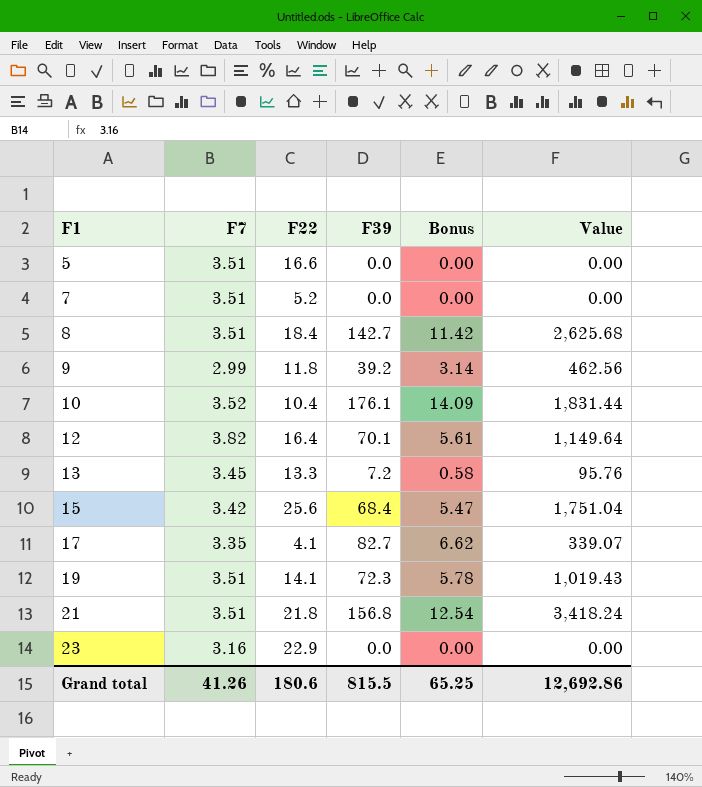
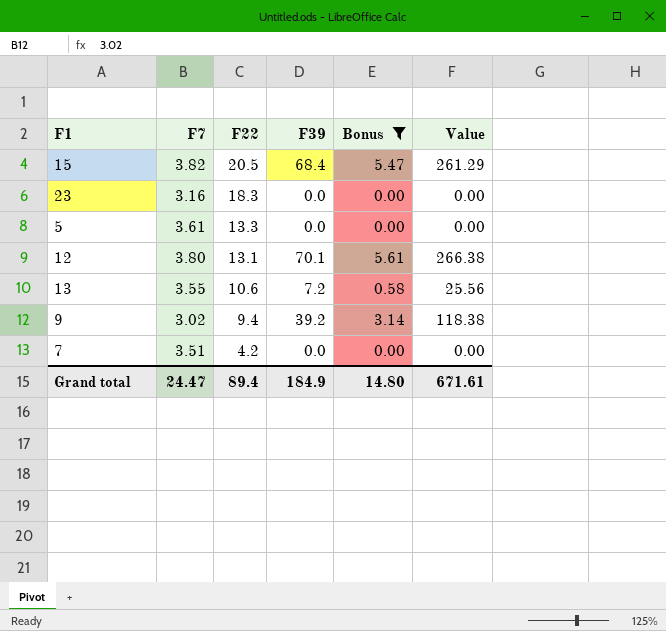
filter: none -> Bonus <= 5.61
row order: F1 ascending -> F22 descending
column Value | formula: [F22] * [F39] -> [F7] * [F39]
15 | F7: 3.42 -> 3.82
15 | F22: 25.6 -> 20.5
23 | F22: 22.9 -> 18.3
5 | F7: 3.51 -> 3.61
5 | F22: 16.6 -> 13.3
12 | F7: 3.82 -> 3.80
12 | F22: 16.4 -> 13.1
13 | F7: 3.45 -> 3.55
13 | F22: 13.3 -> 10.6
9 | F7: 2.99 -> 3.02
9 | F22: 11.8 -> 9.4
7 | F22: 5.2 -> 4.2
Grand total | F7: 41.26 -> 24.47
Grand total | F22: 180.6 -> 89.4
Grand total | F39: 815.5 -> 184.9
Grand total | Bonus: 65.25 -> 14.80
Grand total | Value: 12,692.86 -> 671.61

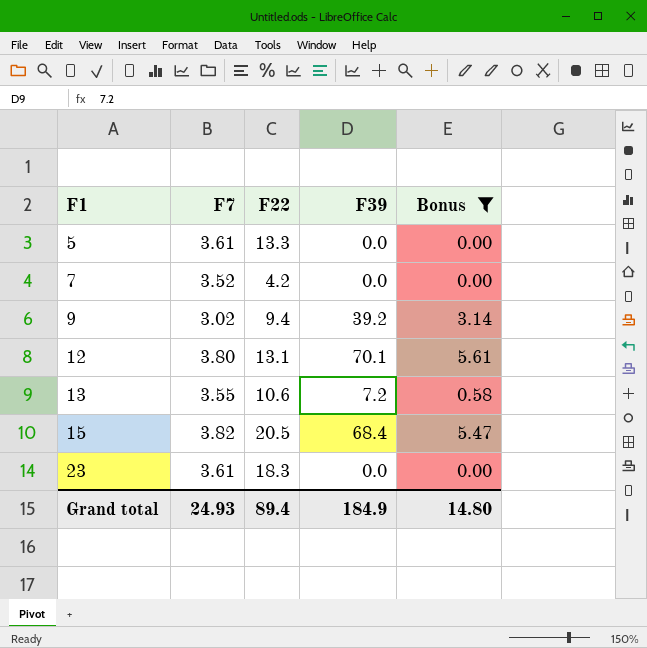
row order: F22 descending -> F1 ascending
column Value | formula: [F7] * [F39] -> none
7 | F7: 3.51 -> 3.52
23 | F7: 3.16 -> 3.61
Grand total | F7: 24.47 -> 24.93

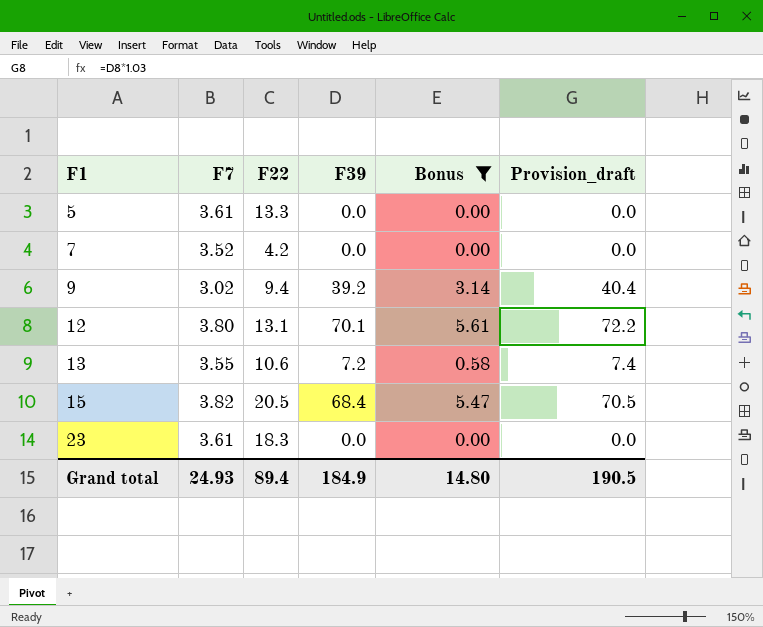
column Provision_draft | formula: none -> [F39] * 1.03

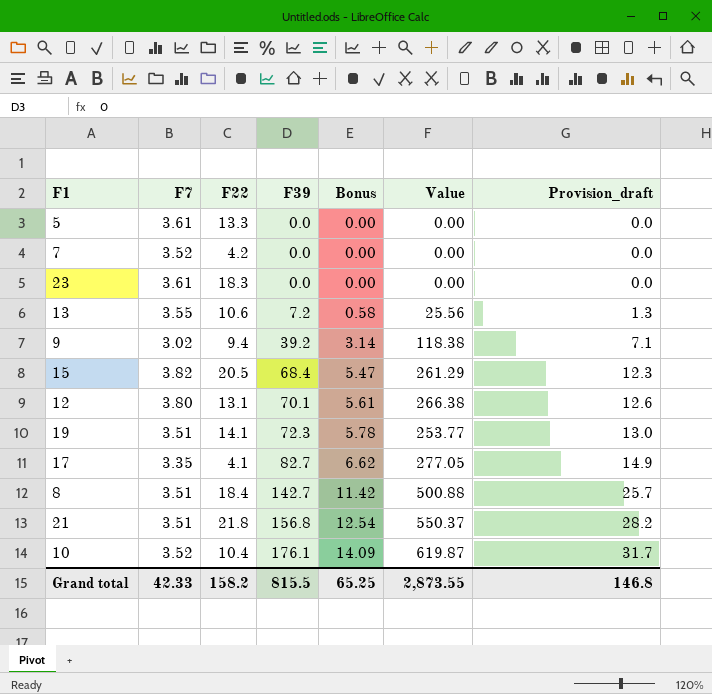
filter: Bonus <= 5.61 -> none
row order: F1 ascending -> F39 ascending
column Value | formula: none -> [F7] * [F39]
column Provision_draft | formula: [F39] * 1.03 -> [F39] * 0.18
Grand total | F7: 24.93 -> 42.33
Grand total | F22: 89.4 -> 158.2
Grand total | F39: 184.9 -> 815.5
Grand total | Bonus: 14.80 -> 65.25
Grand total | Provision_draft: 190.5 -> 146.8

